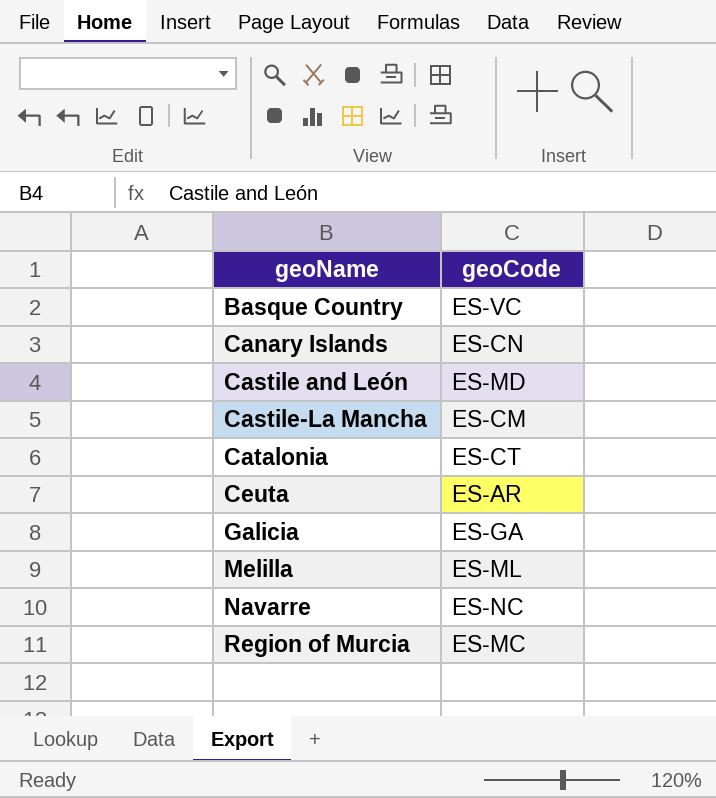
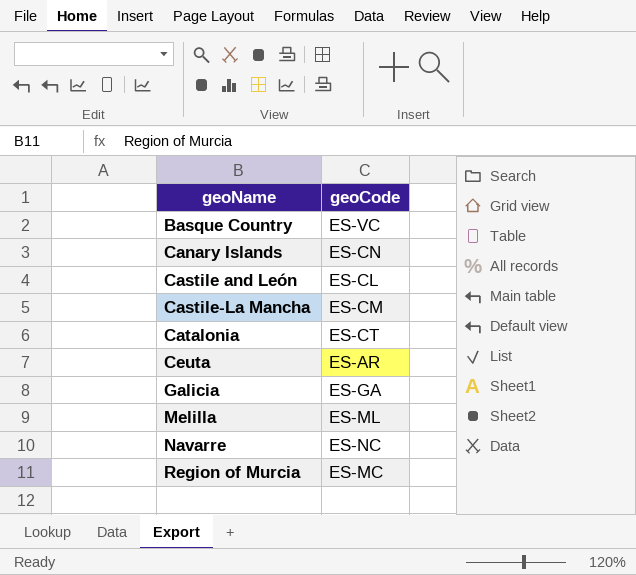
Castile and León | geoCode: ES-MD -> ES-CL

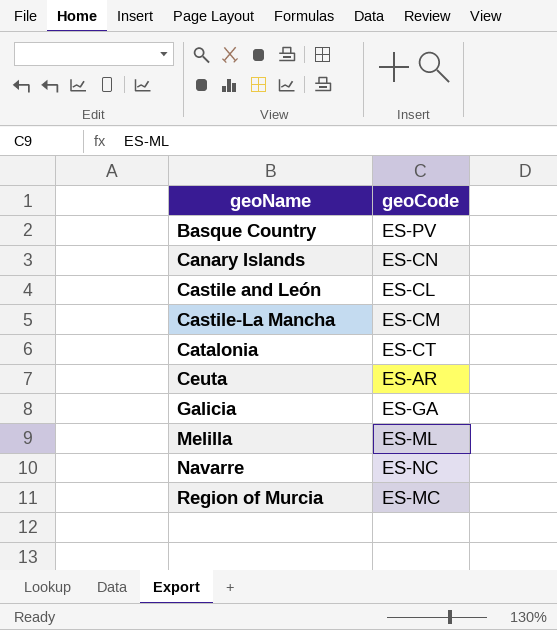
Basque Country | geoCode: ES-VC -> ES-PV

